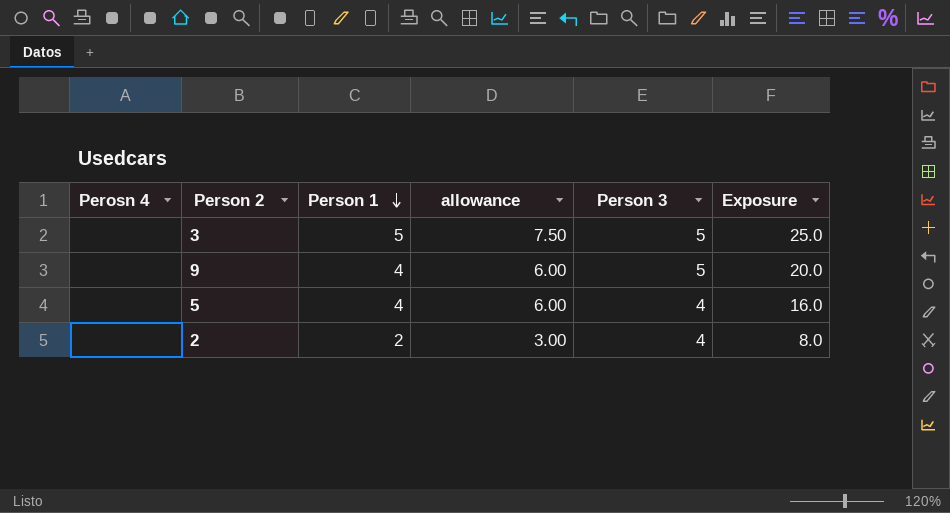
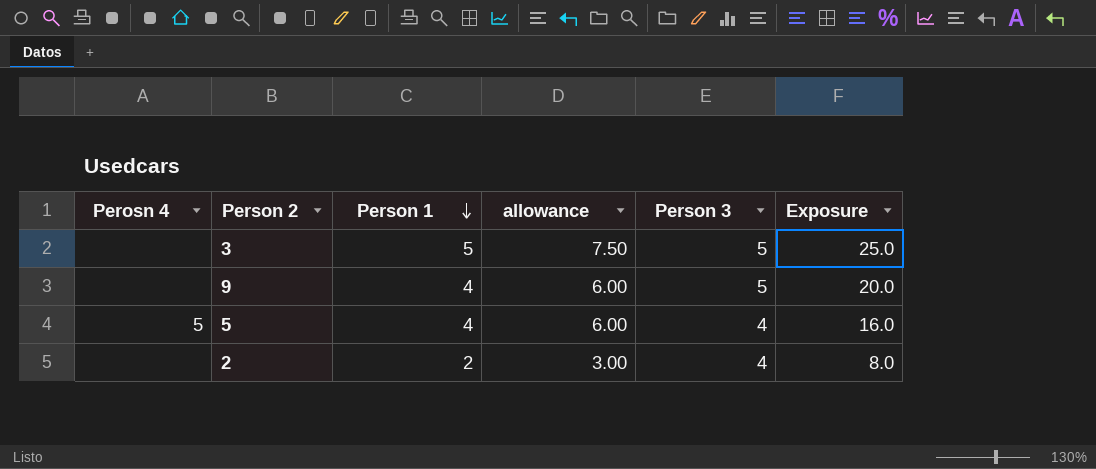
5 | Perosn 4: none -> 5

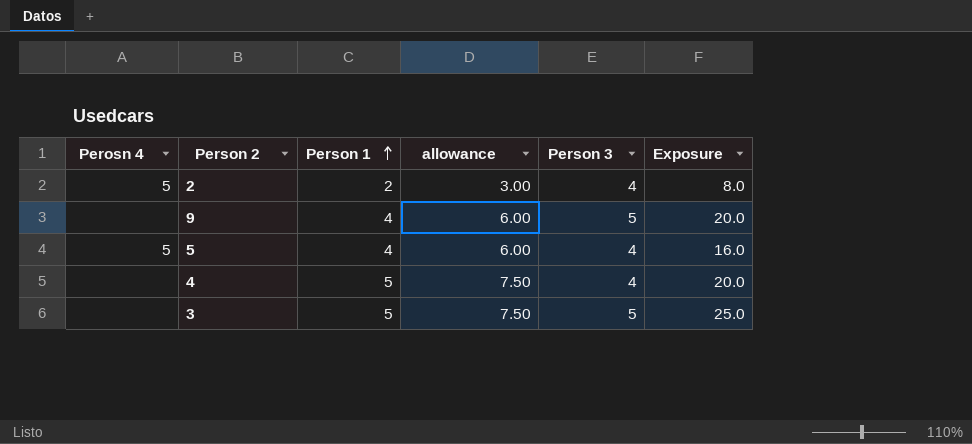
row order: Person 1 descending -> Person 1 ascending
2 | Perosn 4: none -> 5
row 4: none -> none | 5 | 7.50 | 4 | 20.0

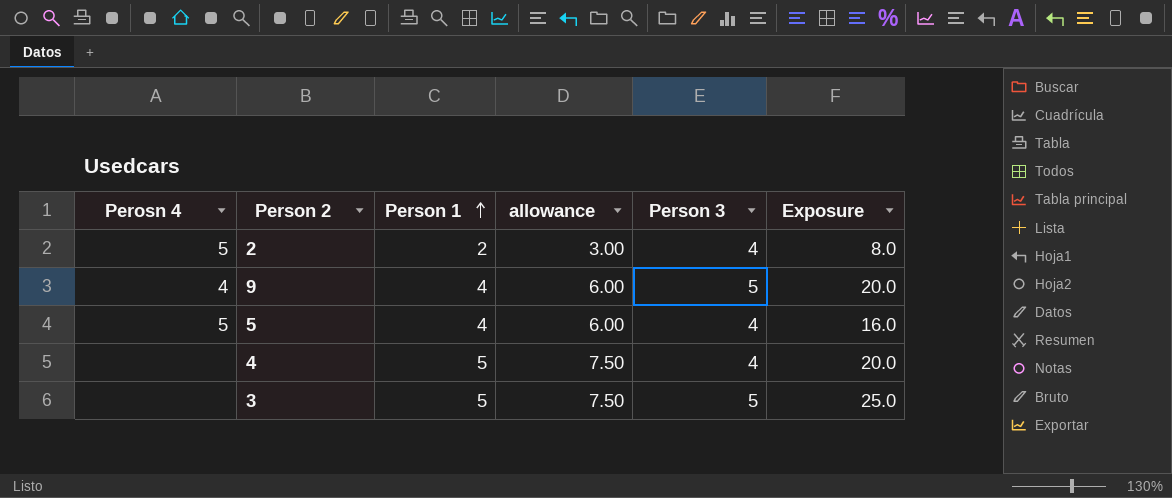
9 | Perosn 4: none -> 4

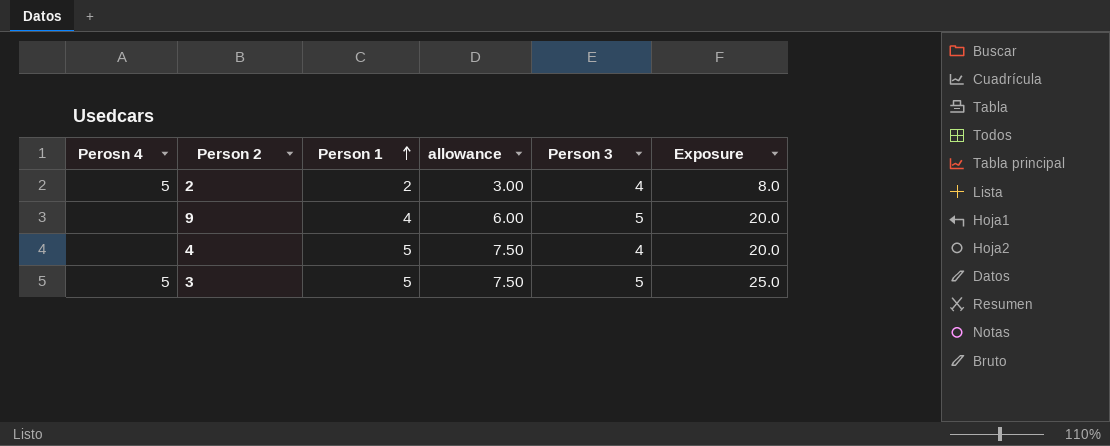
row 5: 5 | 4 | 6.00 | 4 | 16.0 -> none
9 | Perosn 4: 4 -> none
3 | Perosn 4: none -> 5

